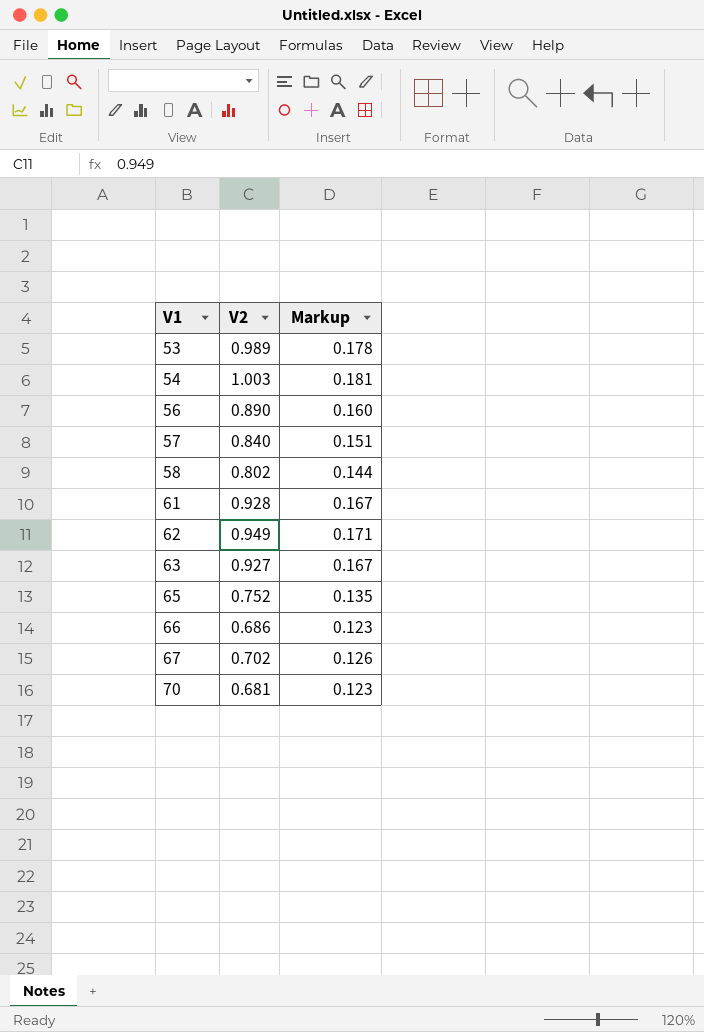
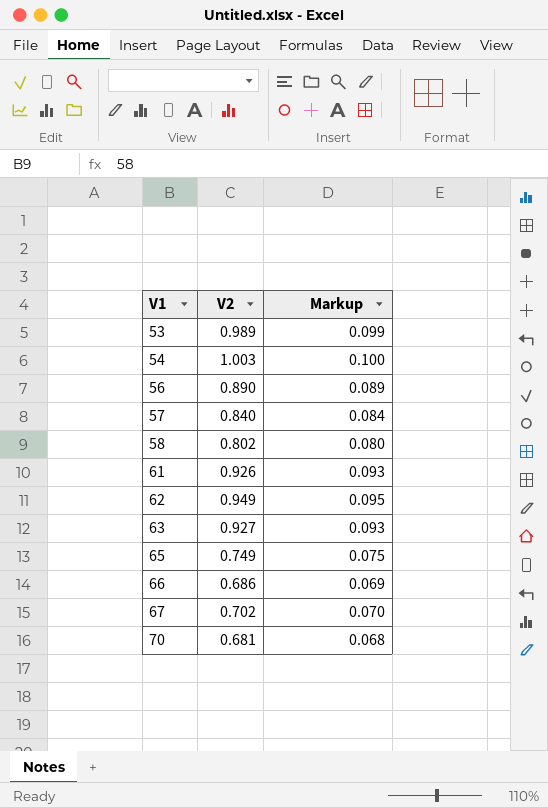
column Markup | formula: [V2] * 0.18 -> [V2] * 0.1
61 | V2: 0.928 -> 0.926
65 | V2: 0.752 -> 0.749

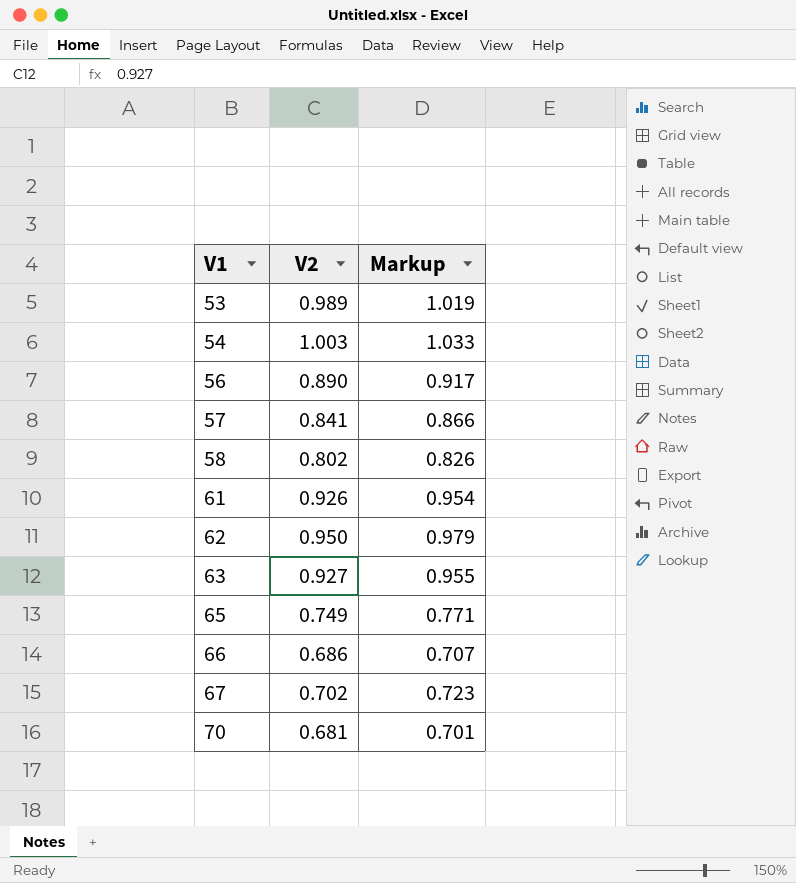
column Markup | formula: [V2] * 0.1 -> [V2] * 1.03
57 | V2: 0.840 -> 0.841
62 | V2: 0.949 -> 0.950

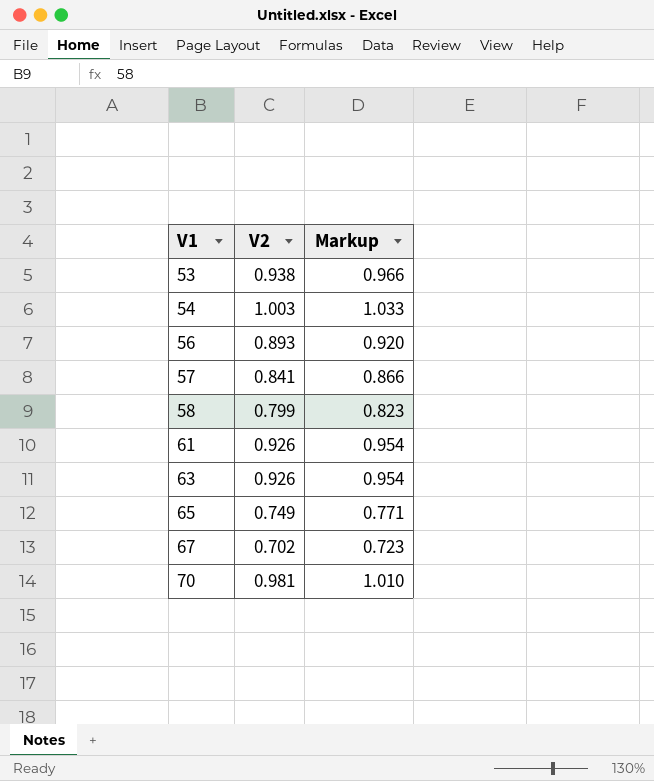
row 62: 0.950 | 0.979 -> none
row 66: 0.686 | 0.707 -> none
53 | V2: 0.989 -> 0.938
53 | Markup: 1.019 -> 0.966
56 | V2: 0.890 -> 0.893
56 | Markup: 0.917 -> 0.920
58 | V2: 0.802 -> 0.799
58 | Markup: 0.826 -> 0.823
63 | V2: 0.927 -> 0.926
63 | Markup: 0.955 -> 0.954
70 | V2: 0.681 -> 0.981
70 | Markup: 0.701 -> 1.010

